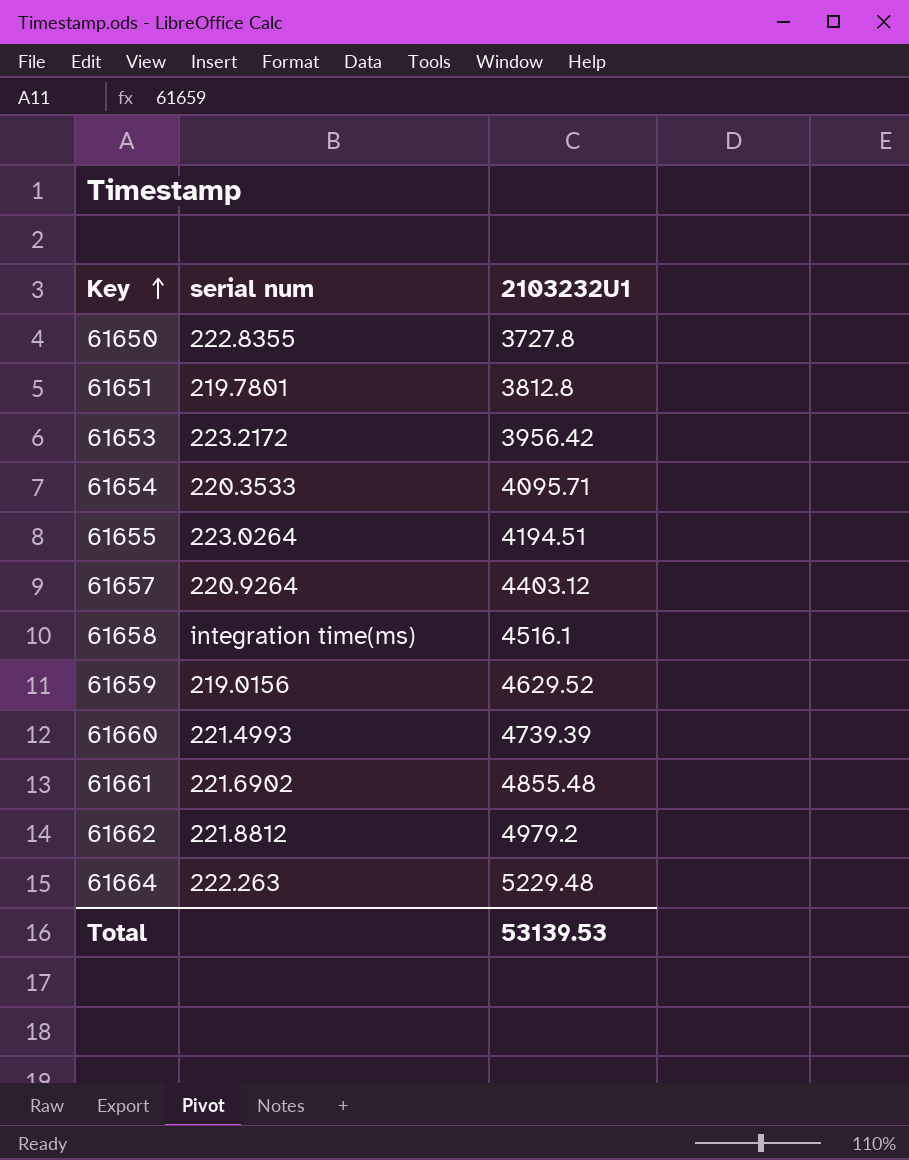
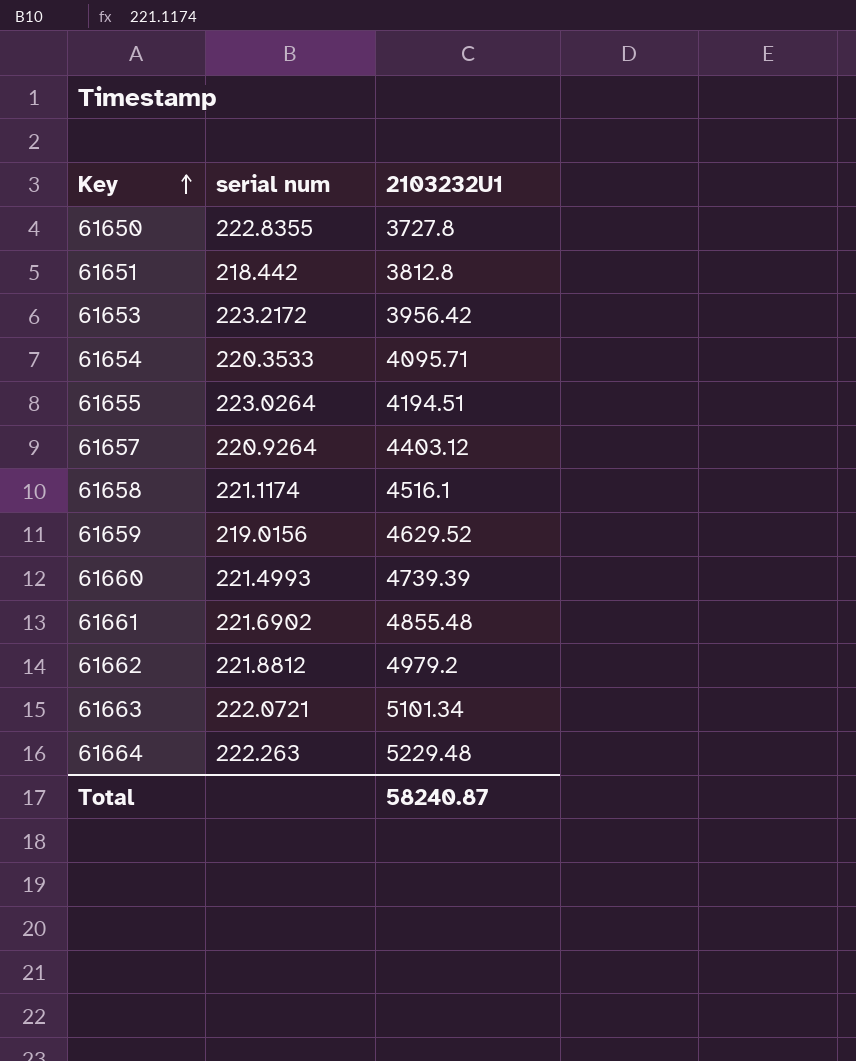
61651 | serial num: 219.7801 -> 218.442
61658 | serial num: integration time(ms) -> 221.1174
row 61663: none -> 222.0721 | 5101.34
Total | 2103232U1: 53139.53 -> 58240.87

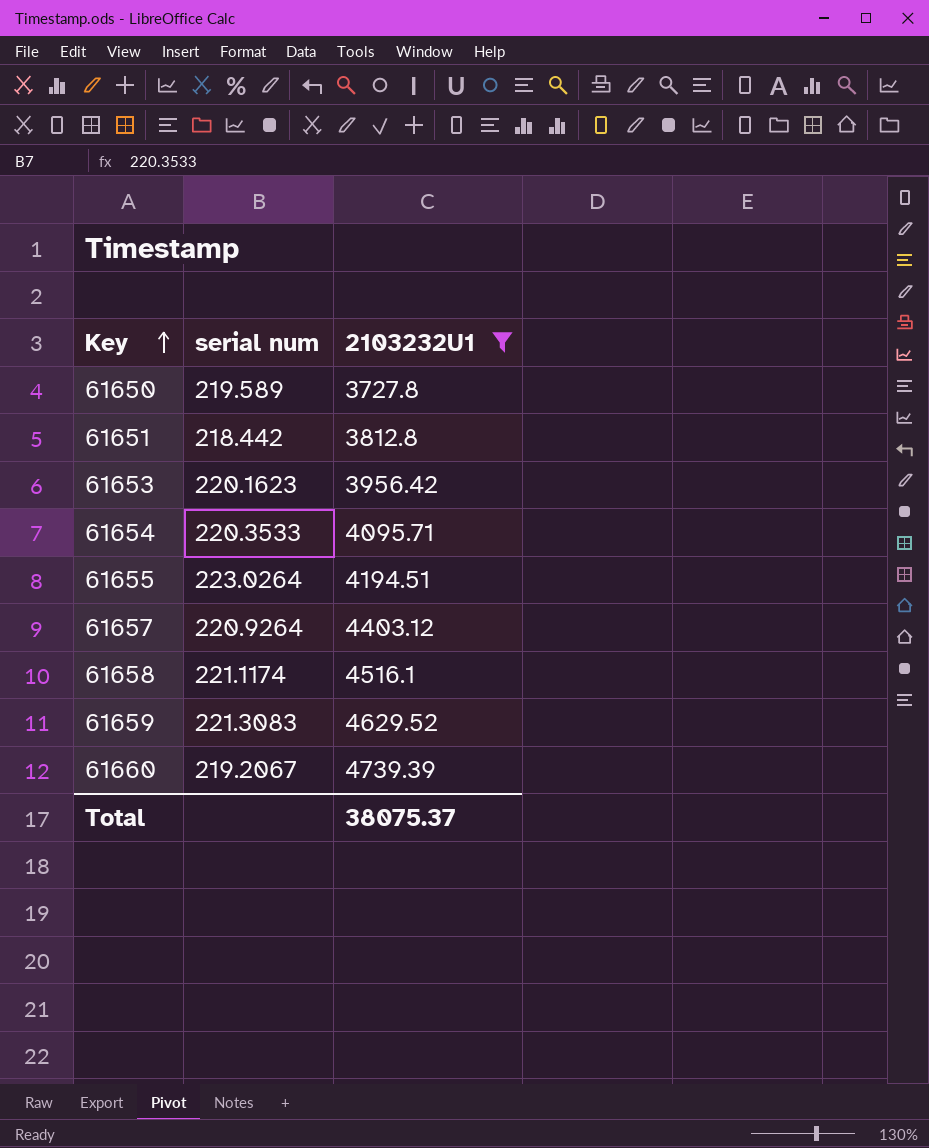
filter: none -> 2103232U1 <= 4739.39
61650 | serial num: 222.8355 -> 219.589
61653 | serial num: 223.2172 -> 220.1623
61659 | serial num: 219.0156 -> 221.3083
61660 | serial num: 221.4993 -> 219.2067
Total | 2103232U1: 58240.87 -> 38075.37

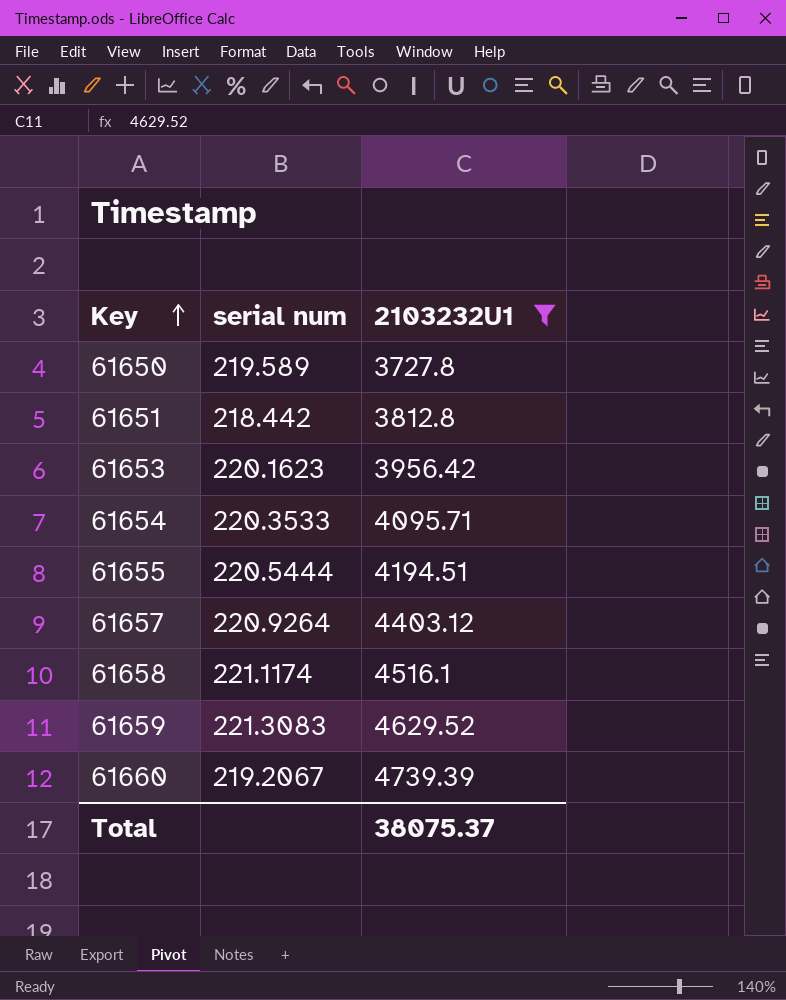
61655 | serial num: 223.0264 -> 220.5444

